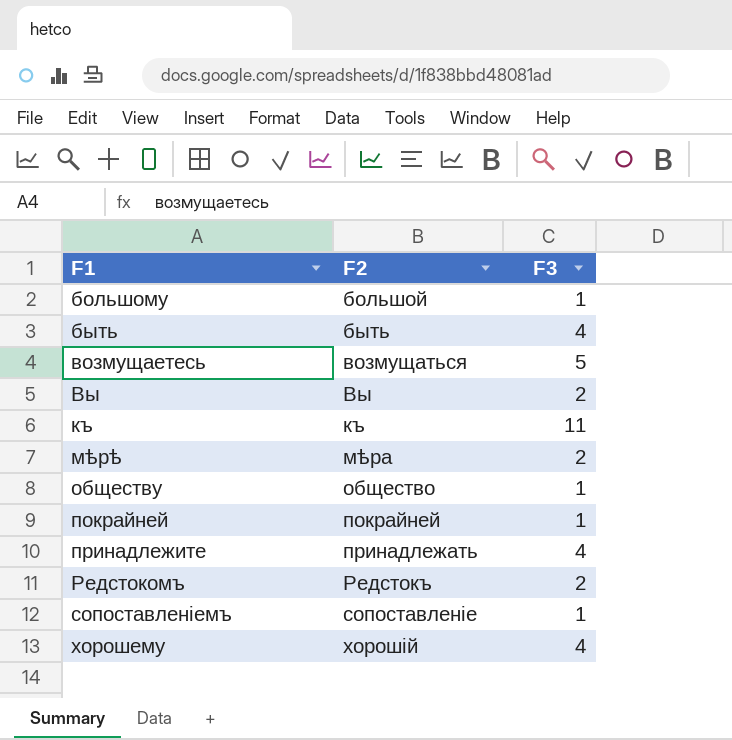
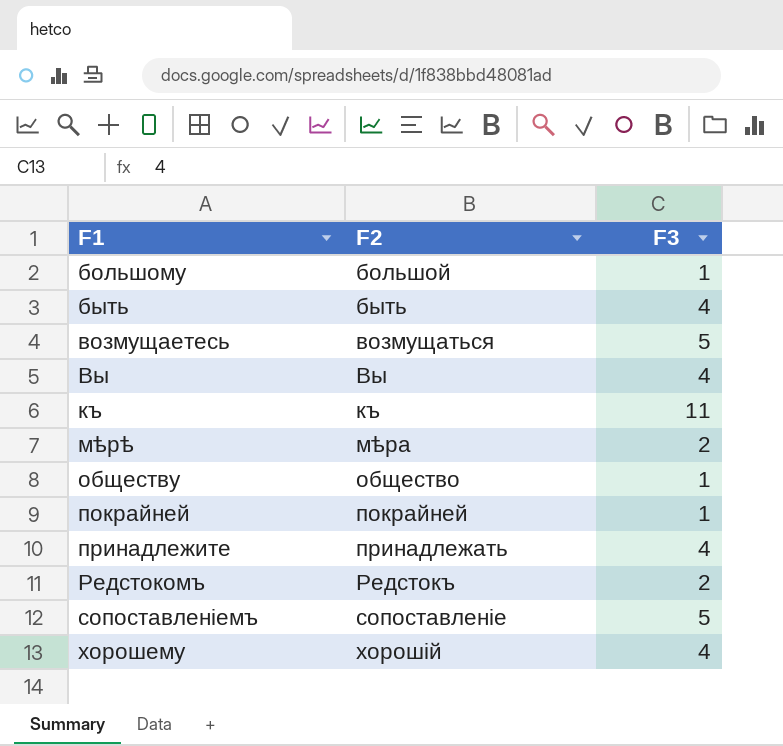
Вы | F3: 2 -> 4
сопоставленiемъ | F3: 1 -> 5

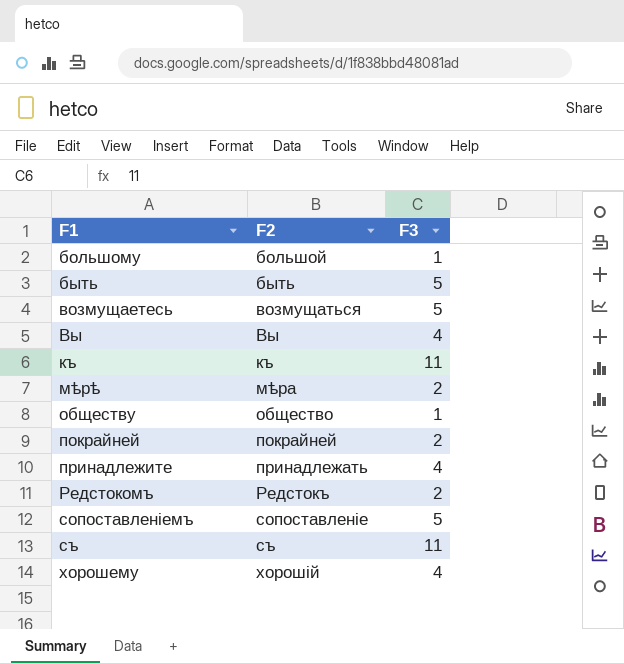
быть | F3: 4 -> 5
покрайней | F3: 1 -> 2
row съ: none -> съ | 11

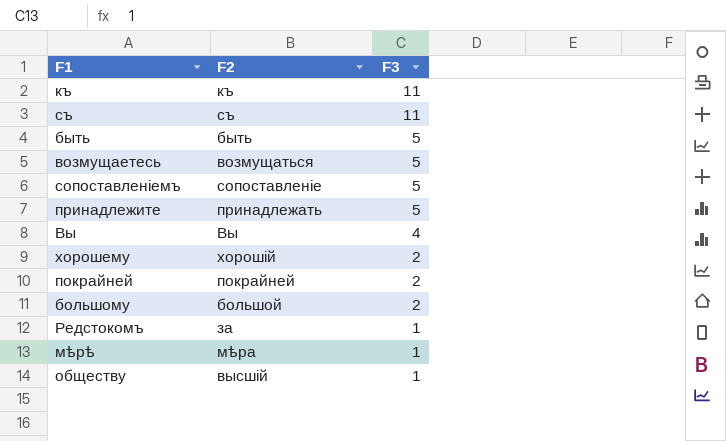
row order: F1 ascending -> F3 descending
принадлежите | F3: 4 -> 5
хорошему | F3: 4 -> 2
большому | F3: 1 -> 2
Редстокомъ | F2: Редстокъ -> за
Редстокомъ | F3: 2 -> 1
мѣрѣ | F3: 2 -> 1
обществу | F2: общество -> высшiй

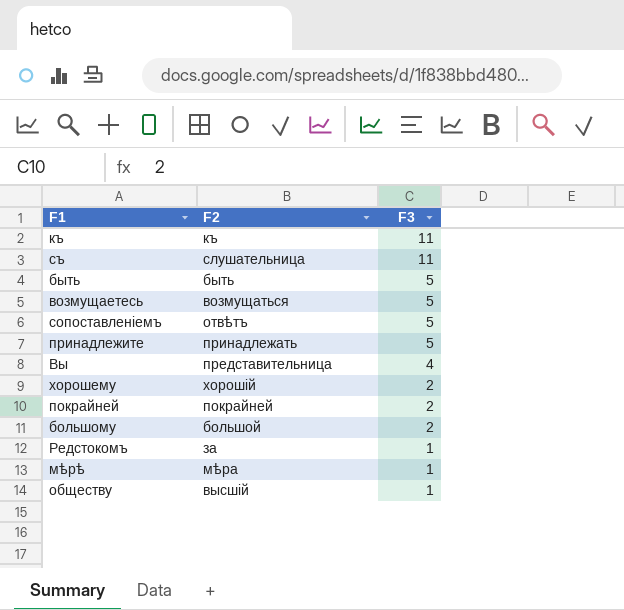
съ | F2: съ -> слушательница
сопоставленiемъ | F2: сопоставленіе -> отвѣтъ
Вы | F2: Вы -> представительница

